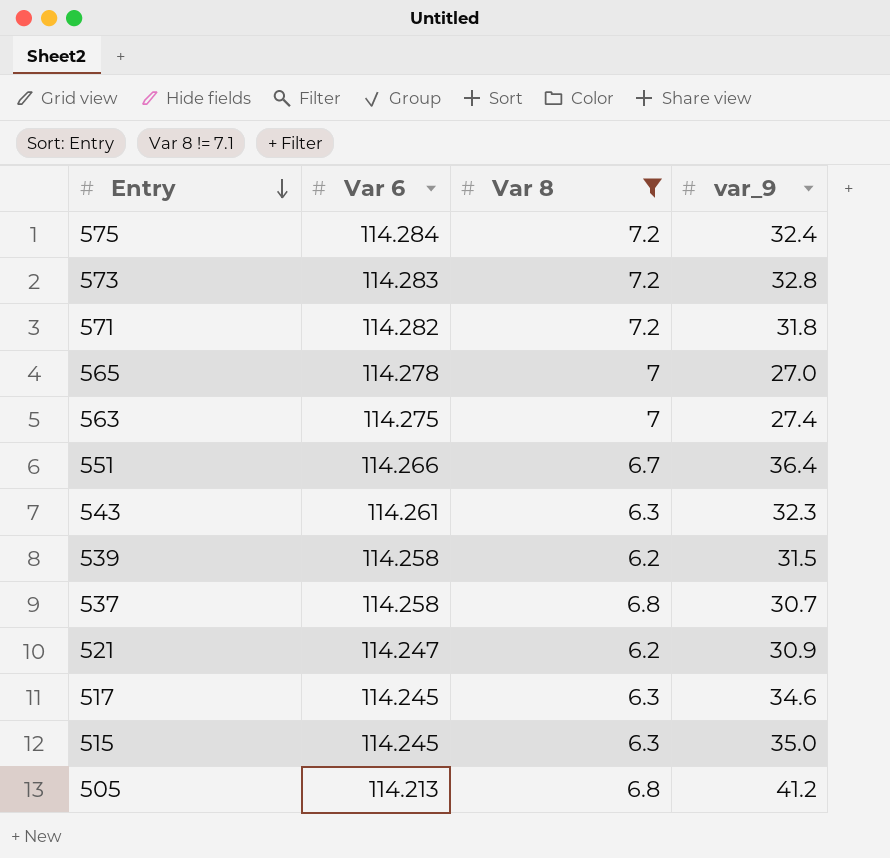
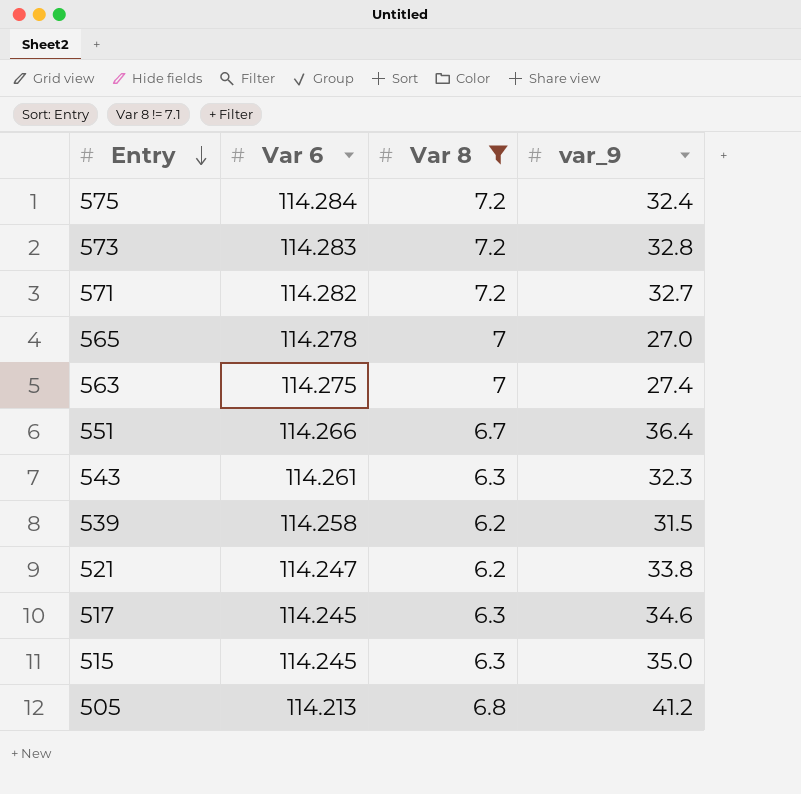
row 537: 114.258 | 6.8 | 30.7 -> none
571 | var_9: 31.8 -> 32.7
521 | var_9: 30.9 -> 33.8

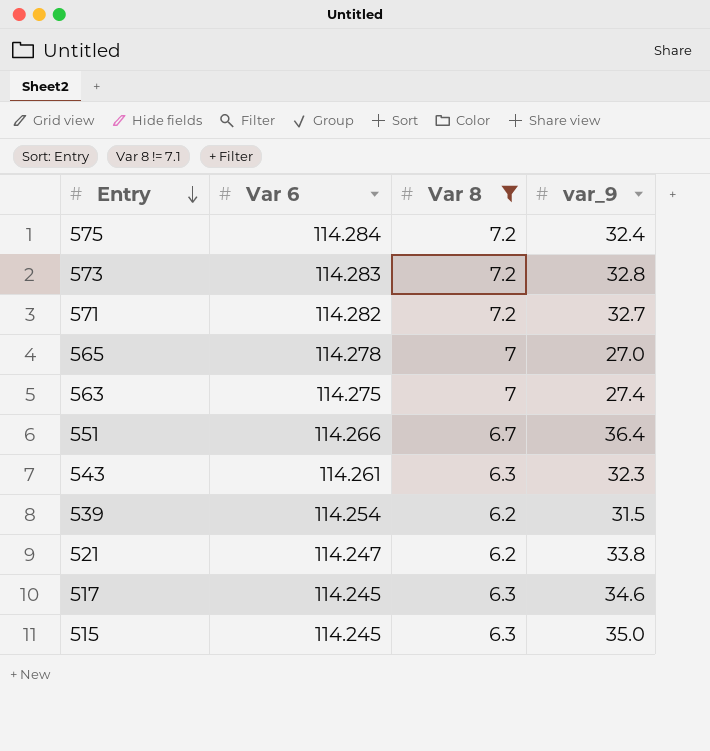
row 505: 114.213 | 6.8 | 41.2 -> none
539 | Var 6: 114.258 -> 114.254

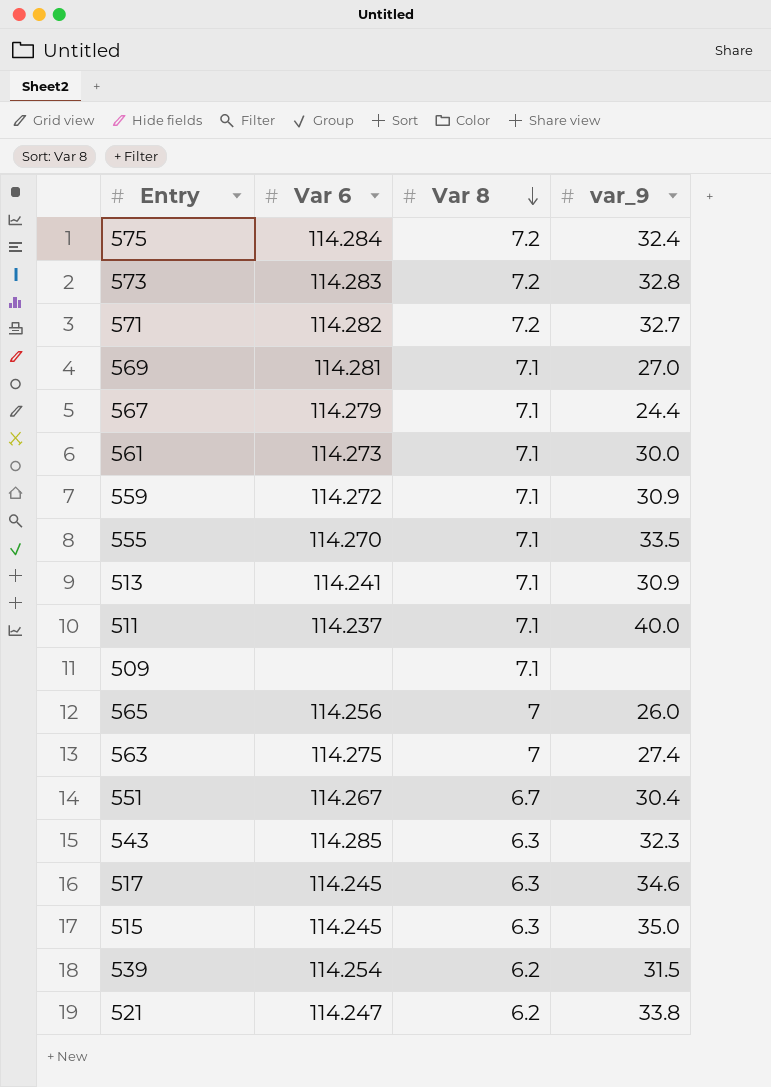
filter: Var 8 != 7.1 -> none
row order: Entry descending -> Var 8 descending
565 | Var 6: 114.278 -> 114.256
565 | var_9: 27.0 -> 26.0
551 | Var 6: 114.266 -> 114.267
551 | var_9: 36.4 -> 30.4
543 | Var 6: 114.261 -> 114.285

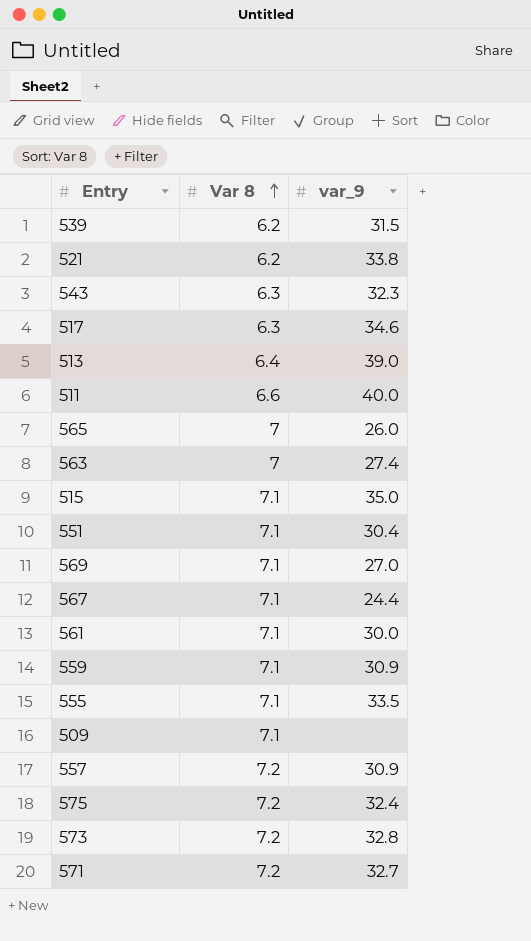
row order: Var 8 descending -> Var 8 ascending
column Var 6 | position: 2 -> none
513 | Var 8: 7.1 -> 6.4
513 | var_9: 30.9 -> 39.0
511 | Var 8: 7.1 -> 6.6
515 | Var 8: 6.3 -> 7.1
551 | Var 8: 6.7 -> 7.1
row 557: none -> 7.2 | 30.9

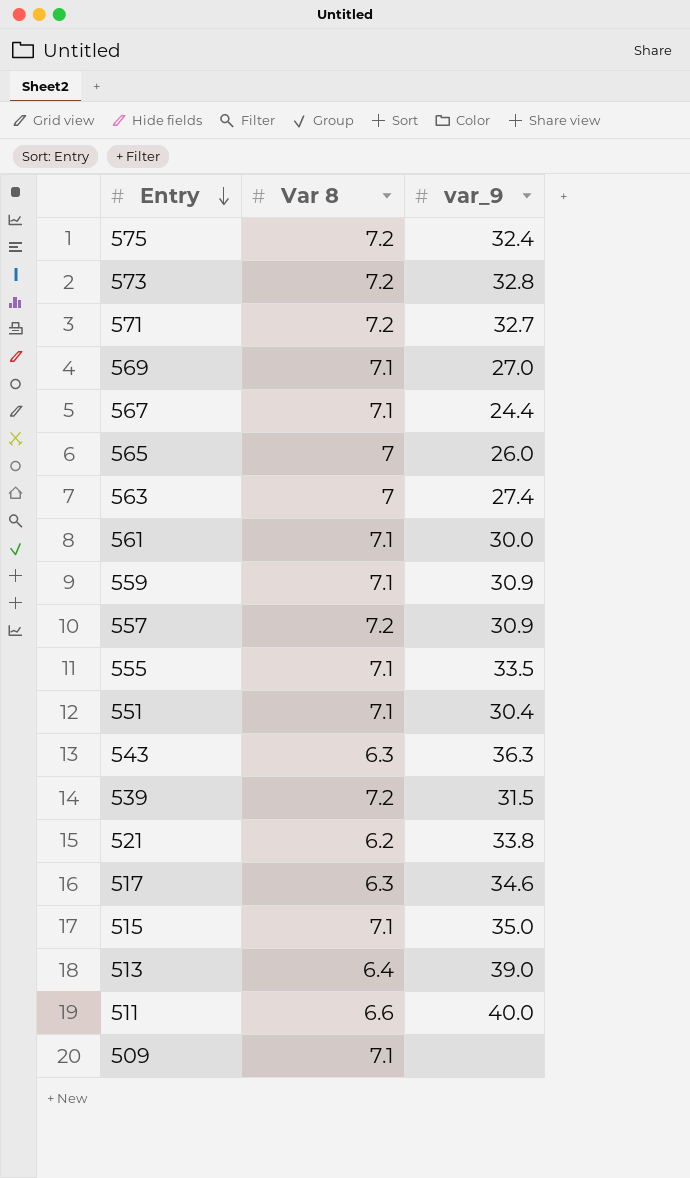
row order: Var 8 ascending -> Entry descending
543 | var_9: 32.3 -> 36.3
539 | Var 8: 6.2 -> 7.2

